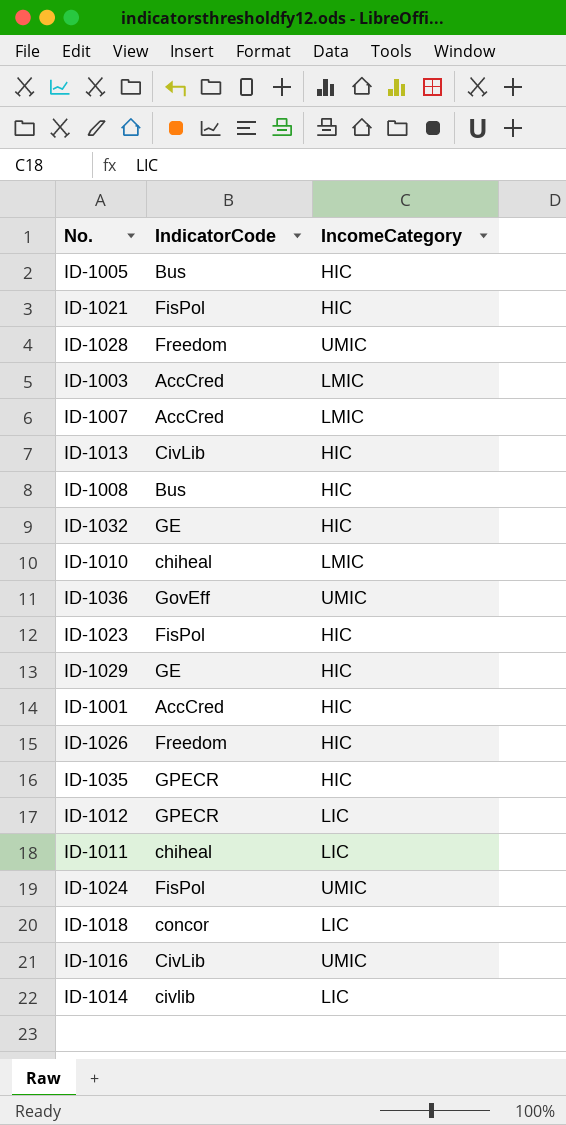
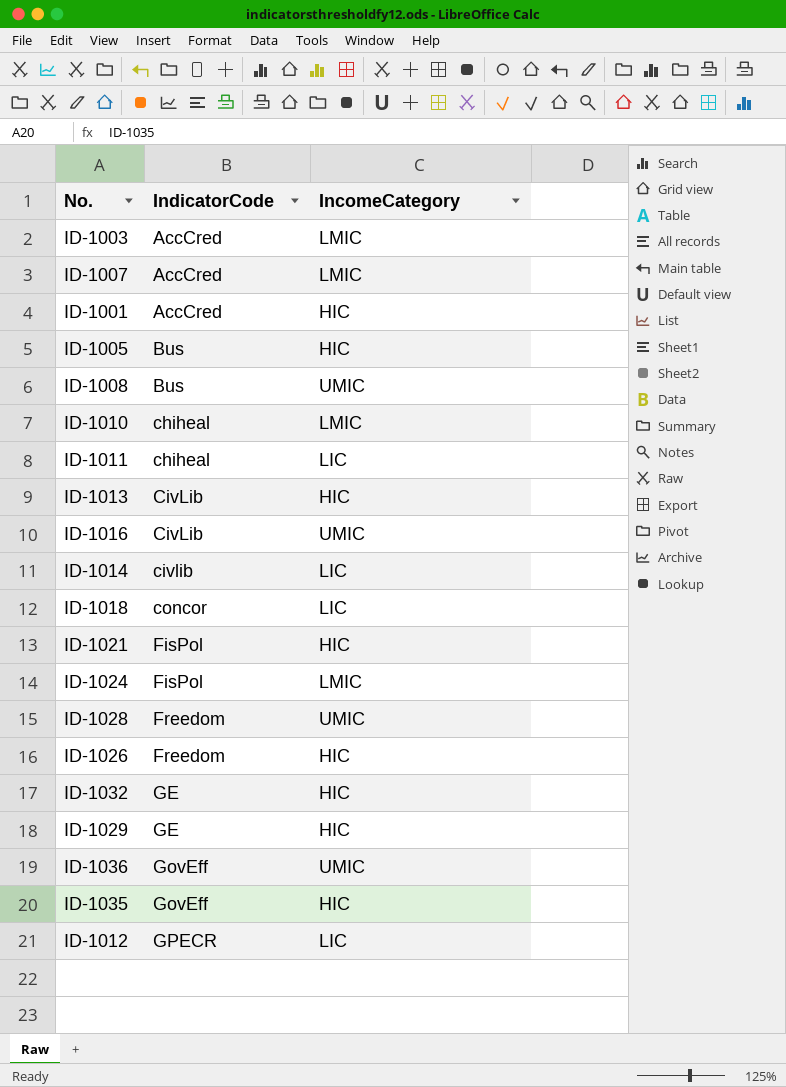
row order: none -> IndicatorCode ascending
row ID-1023: FisPol | HIC -> none
ID-1008 | IncomeCategory: HIC -> UMIC
ID-1024 | IncomeCategory: UMIC -> LMIC
ID-1035 | IndicatorCode: GPECR -> GovEff

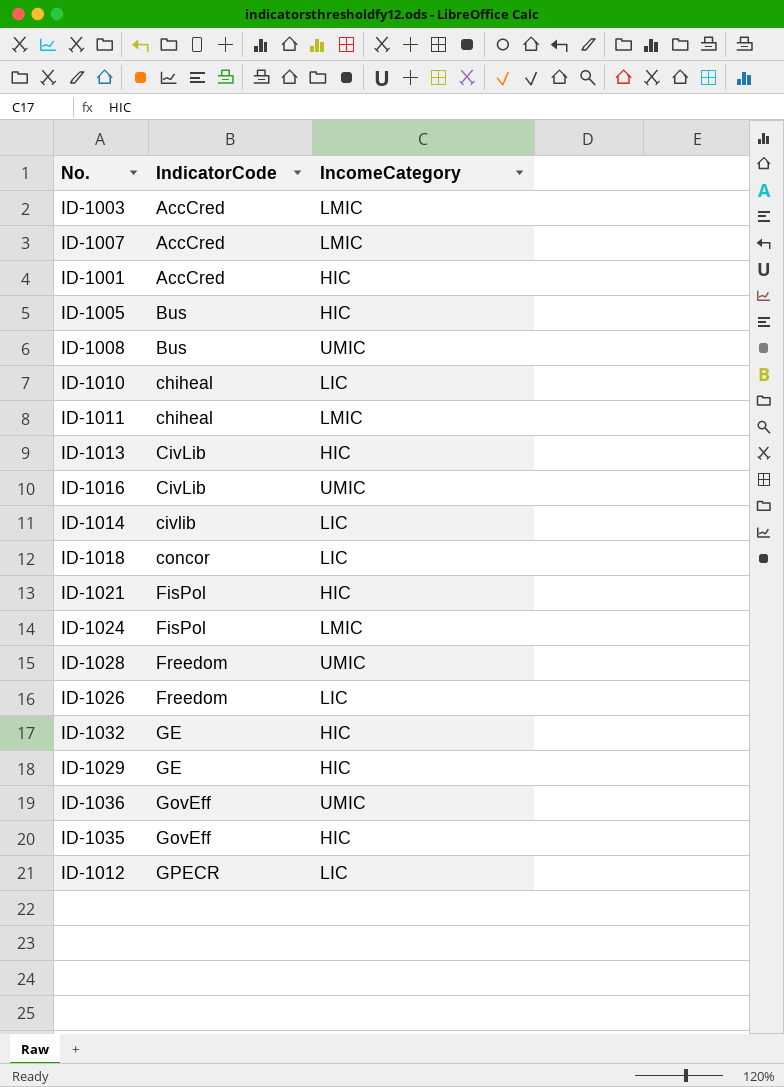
ID-1010 | IncomeCategory: LMIC -> LIC
ID-1011 | IncomeCategory: LIC -> LMIC
ID-1026 | IncomeCategory: HIC -> LIC

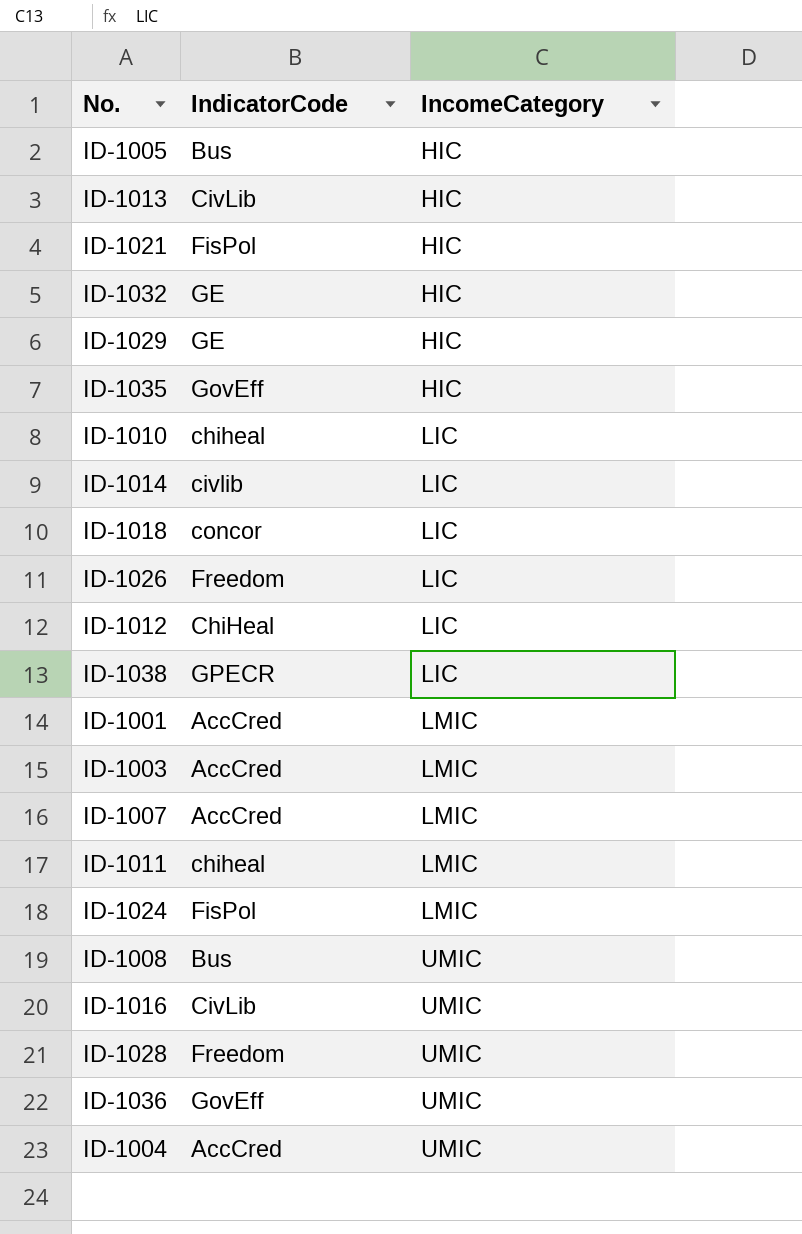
row order: IndicatorCode ascending -> IncomeCategory ascending
ID-1012 | IndicatorCode: GPECR -> ChiHeal
row ID-1038: none -> GPECR | LIC
ID-1001 | IncomeCategory: HIC -> LMIC
row ID-1004: none -> AccCred | UMIC

